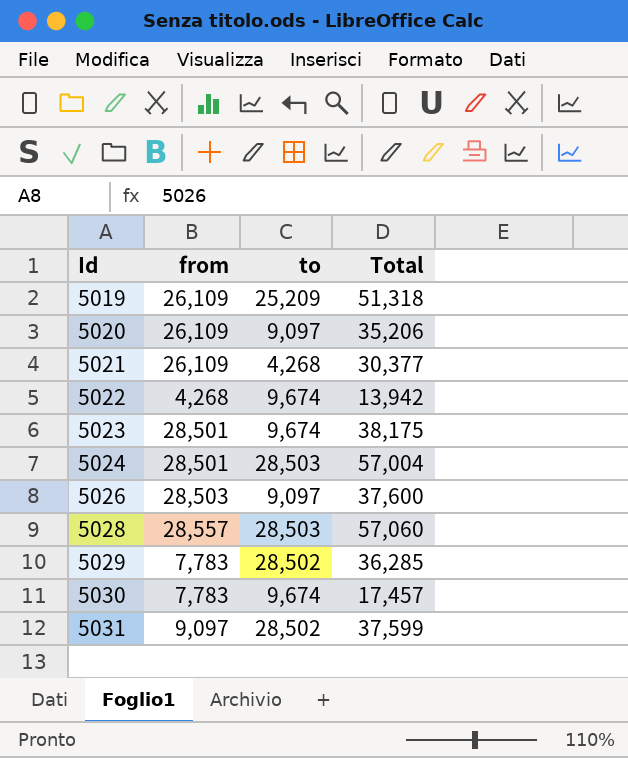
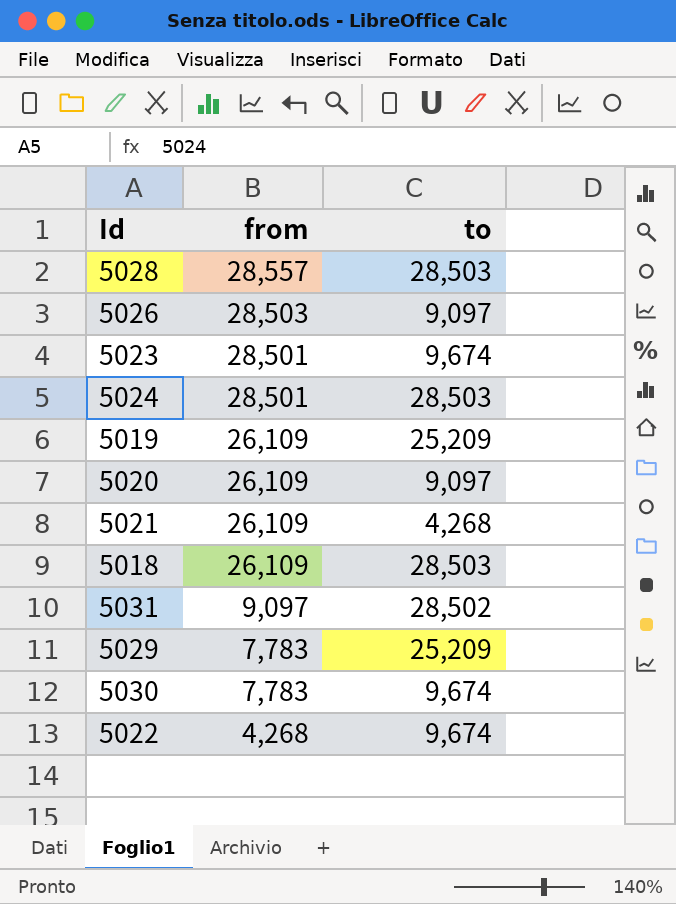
row order: Id ascending -> from descending
column Total | formula: [from] + [to] -> none
row 5018: none -> 26,109 | 28,503
5029 | to: 28,502 -> 25,209

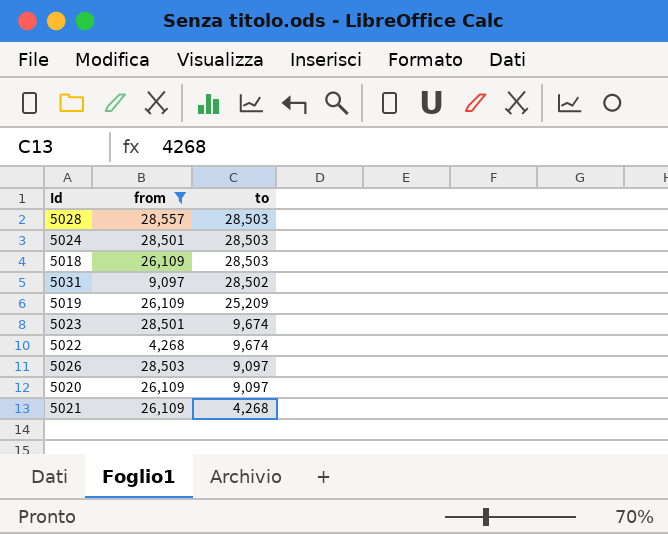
filter: none -> from != 7,783
row order: from descending -> to descending

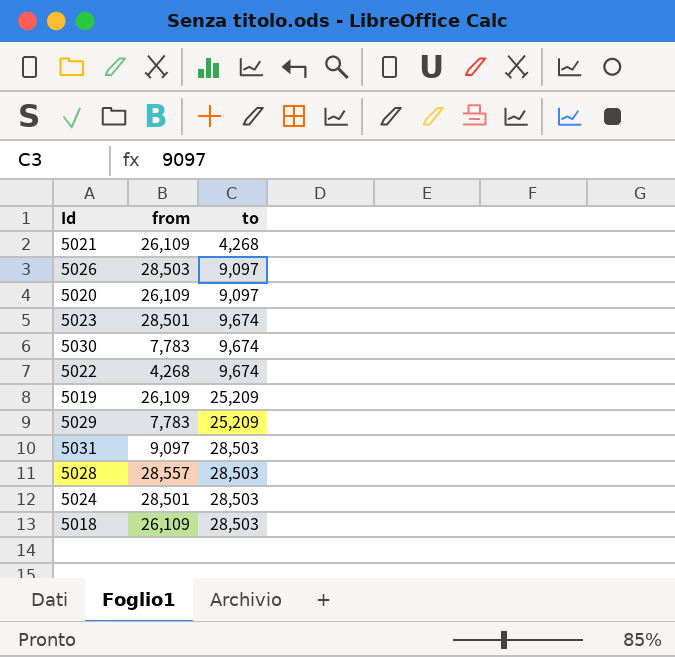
filter: from != 7,783 -> none
row order: to descending -> to ascending
5031 | to: 28,502 -> 28,503

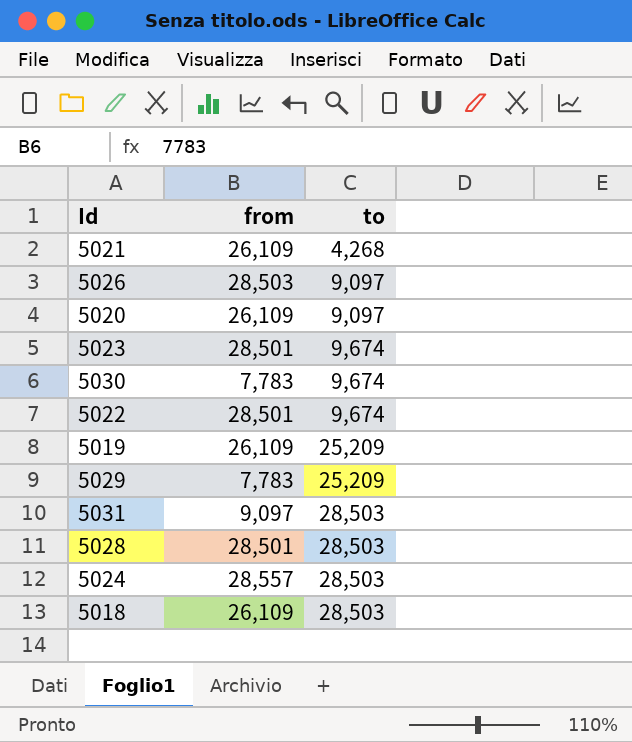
5022 | from: 4,268 -> 28,501
5028 | from: 28,557 -> 28,501
5024 | from: 28,501 -> 28,557

